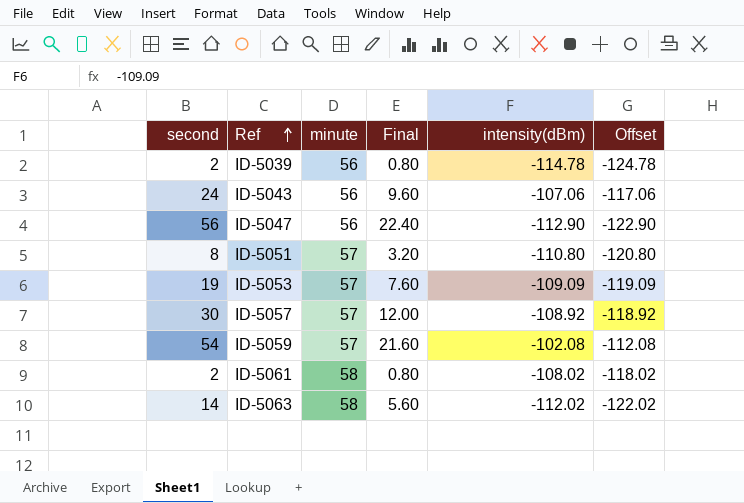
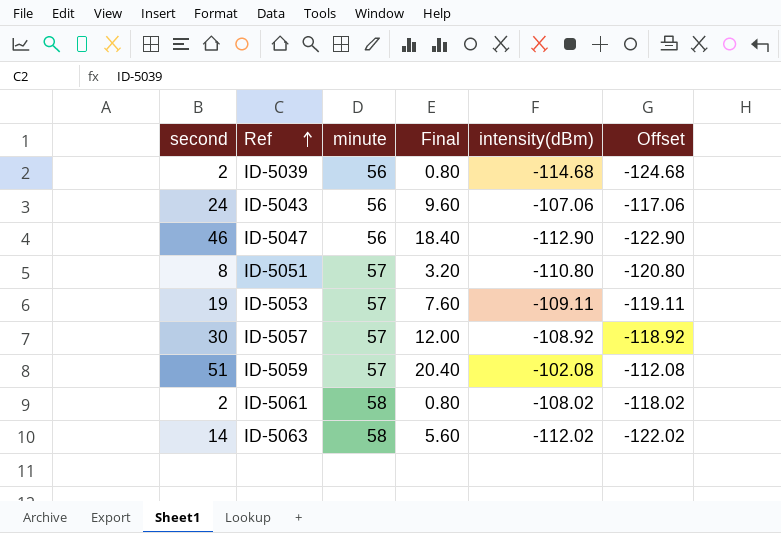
ID-5039 | intensity(dBm): -114.78 -> -114.68
ID-5039 | Offset: -124.78 -> -124.68
ID-5047 | second: 56 -> 46
ID-5047 | Final: 22.40 -> 18.40
ID-5053 | intensity(dBm): -109.09 -> -109.11
ID-5053 | Offset: -119.09 -> -119.11
ID-5059 | second: 54 -> 51
ID-5059 | Final: 21.60 -> 20.40

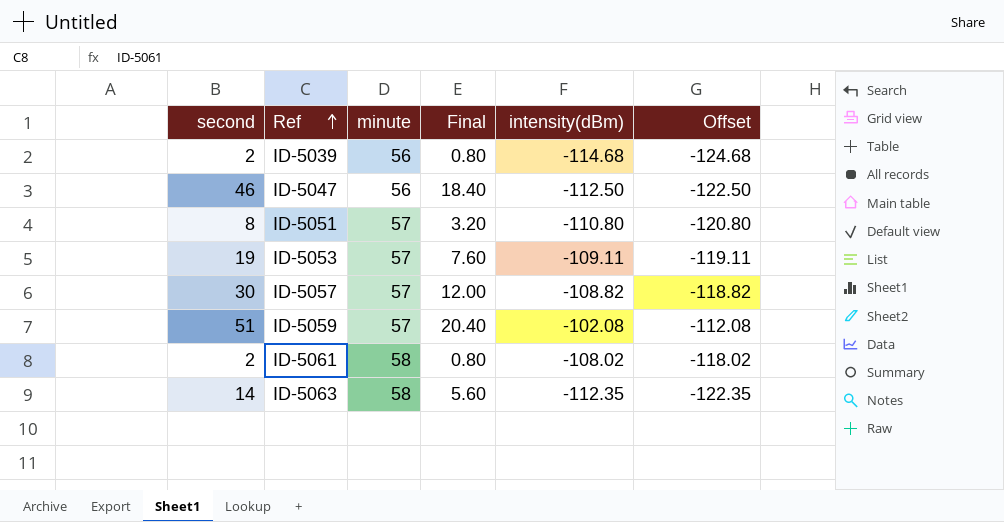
row ID-5043: 24 | 56 | 9.60 | -107.06 | -117.06 -> none
ID-5047 | intensity(dBm): -112.90 -> -112.50
ID-5047 | Offset: -122.90 -> -122.50
ID-5057 | intensity(dBm): -108.92 -> -108.82
ID-5057 | Offset: -118.92 -> -118.82
ID-5063 | intensity(dBm): -112.02 -> -112.35
ID-5063 | Offset: -122.02 -> -122.35

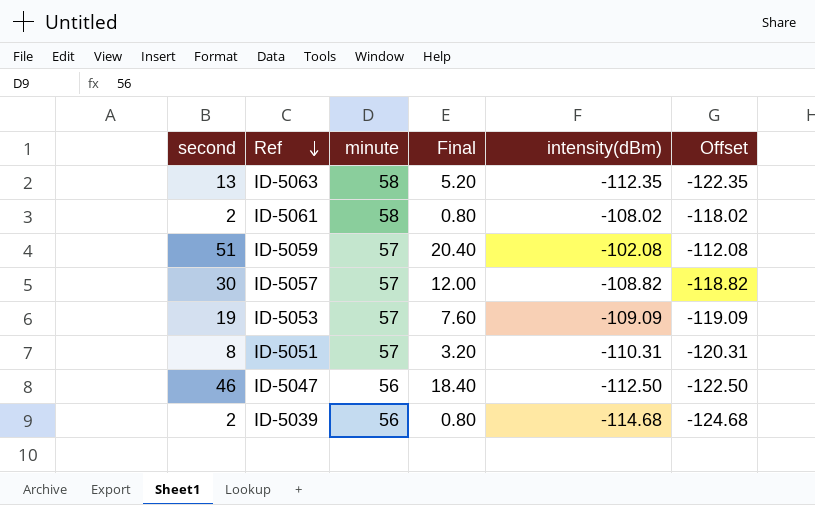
row order: Ref ascending -> Ref descending
ID-5063 | second: 14 -> 13
ID-5063 | Final: 5.60 -> 5.20
ID-5053 | intensity(dBm): -109.11 -> -109.09
ID-5053 | Offset: -119.11 -> -119.09
ID-5051 | intensity(dBm): -110.80 -> -110.31
ID-5051 | Offset: -120.80 -> -120.31

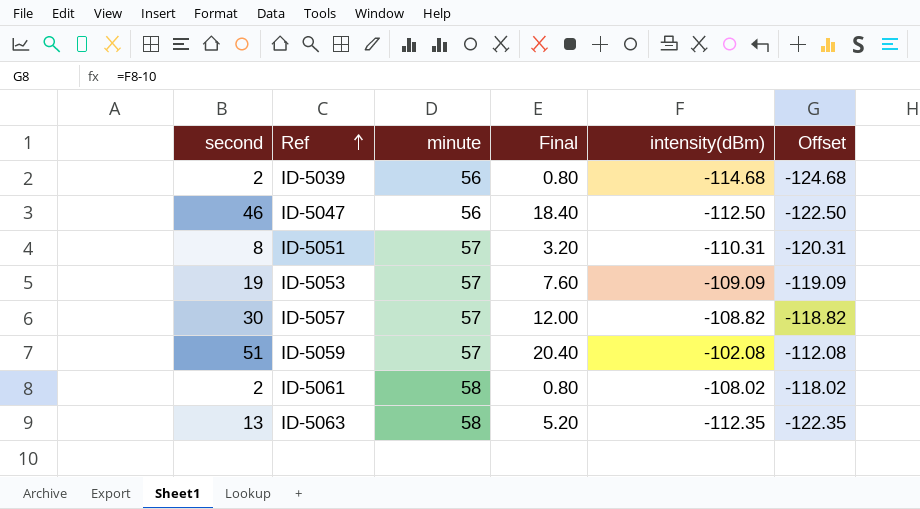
row order: Ref descending -> Ref ascending

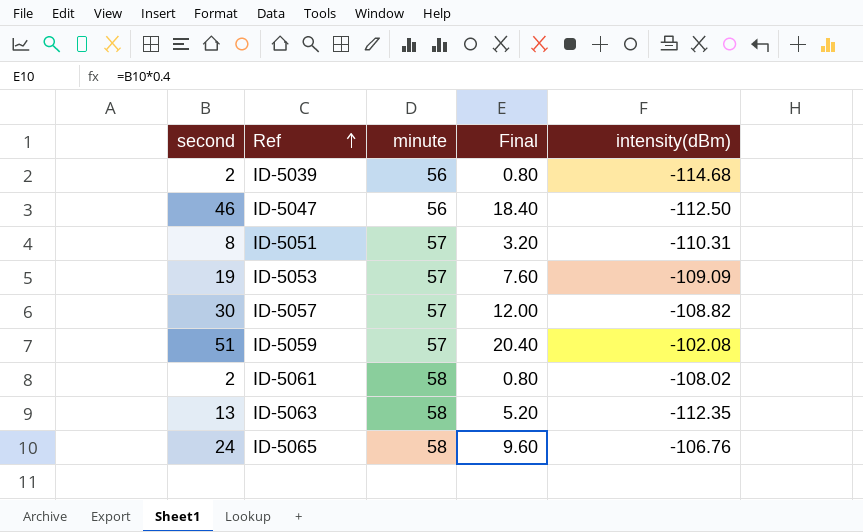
column Offset | formula: [intensity(dBm)] - 10 -> none
row ID-5065: none -> 24 | 58 | 9.60 | -106.76

